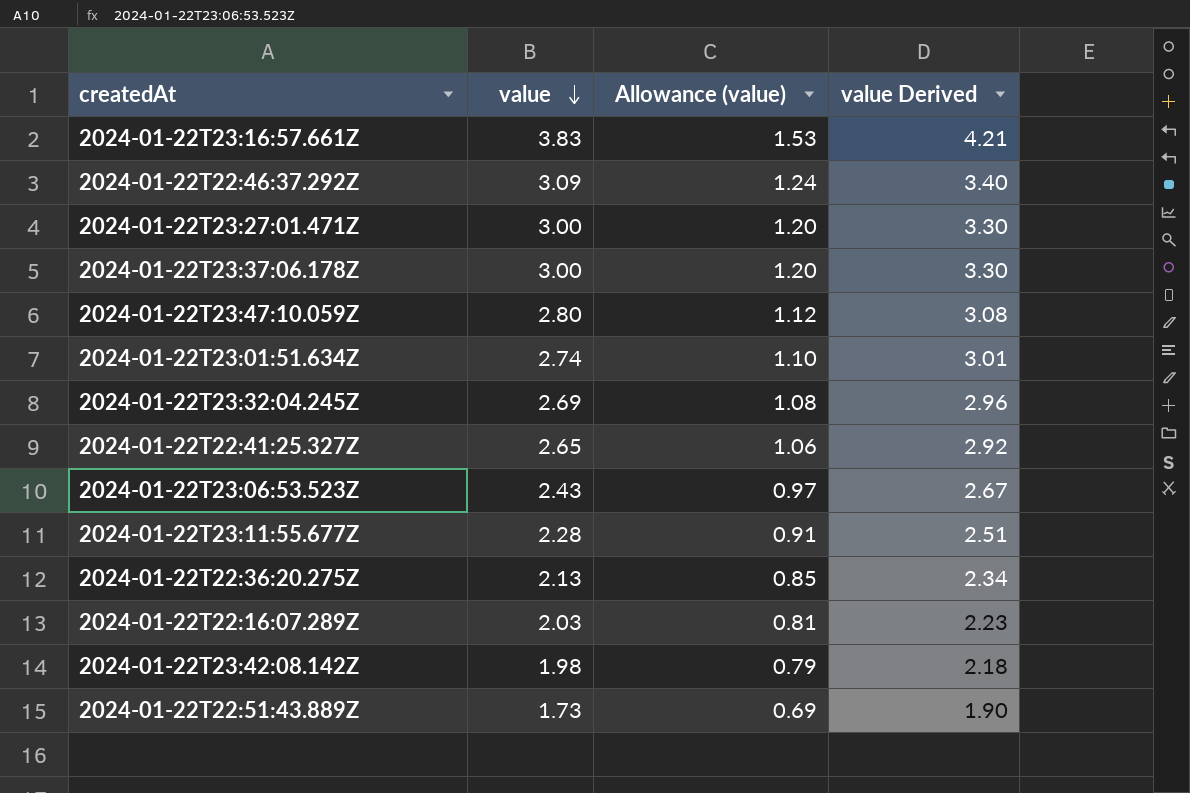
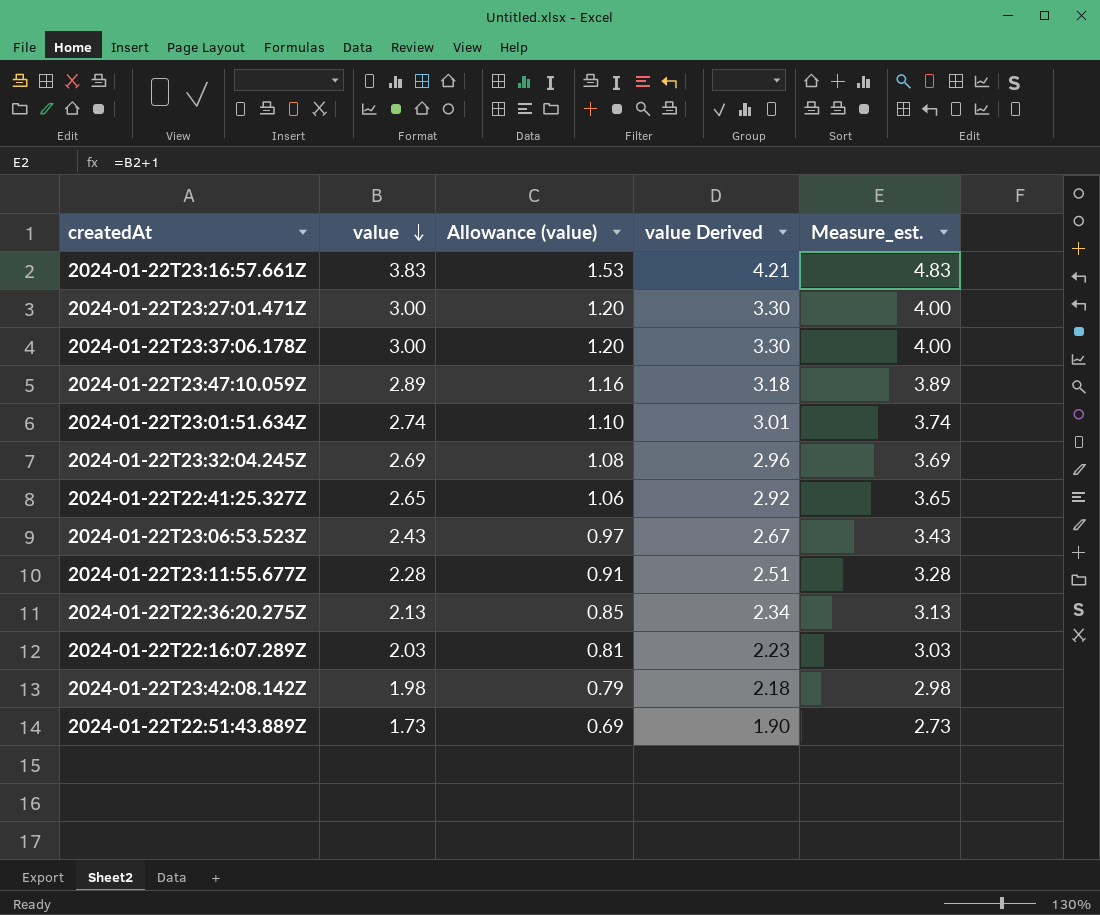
column Measure_est. | formula: none -> [value] + 1
row 2024-01-22T22:46:37.292Z: 3.09 | 1.24 | 3.40 -> none
2024-01-22T23:47:10.059Z | value: 2.80 -> 2.89
2024-01-22T23:47:10.059Z | Allowance (value): 1.12 -> 1.16
2024-01-22T23:47:10.059Z | value Derived: 3.08 -> 3.18

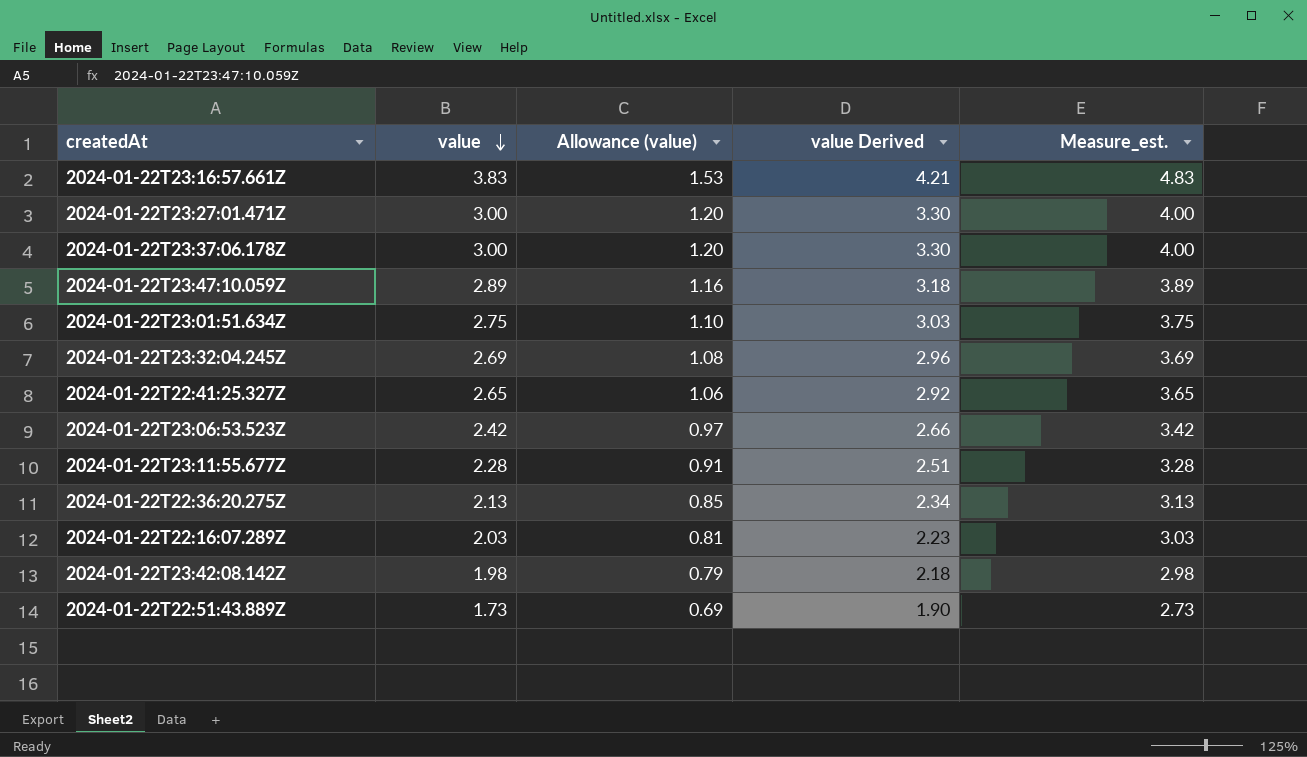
2024-01-22T23:01:51.634Z | value: 2.74 -> 2.75
2024-01-22T23:01:51.634Z | value Derived: 3.01 -> 3.03
2024-01-22T23:01:51.634Z | Measure_est.: 3.74 -> 3.75
2024-01-22T23:06:53.523Z | value: 2.43 -> 2.42
2024-01-22T23:06:53.523Z | value Derived: 2.67 -> 2.66
2024-01-22T23:06:53.523Z | Measure_est.: 3.43 -> 3.42

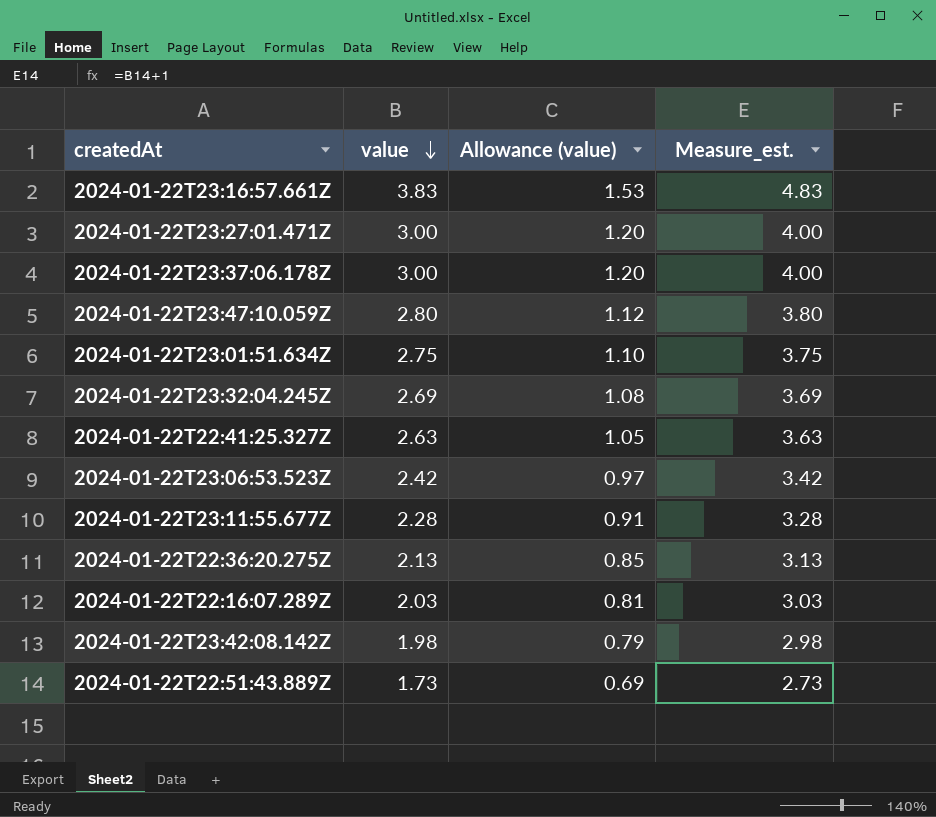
column value Derived | formula: [value] * 1.1 -> none
2024-01-22T23:47:10.059Z | value: 2.89 -> 2.80
2024-01-22T23:47:10.059Z | Allowance (value): 1.16 -> 1.12
2024-01-22T23:47:10.059Z | Measure_est.: 3.89 -> 3.80
2024-01-22T22:41:25.327Z | value: 2.65 -> 2.63
2024-01-22T22:41:25.327Z | Allowance (value): 1.06 -> 1.05
2024-01-22T22:41:25.327Z | Measure_est.: 3.65 -> 3.63

